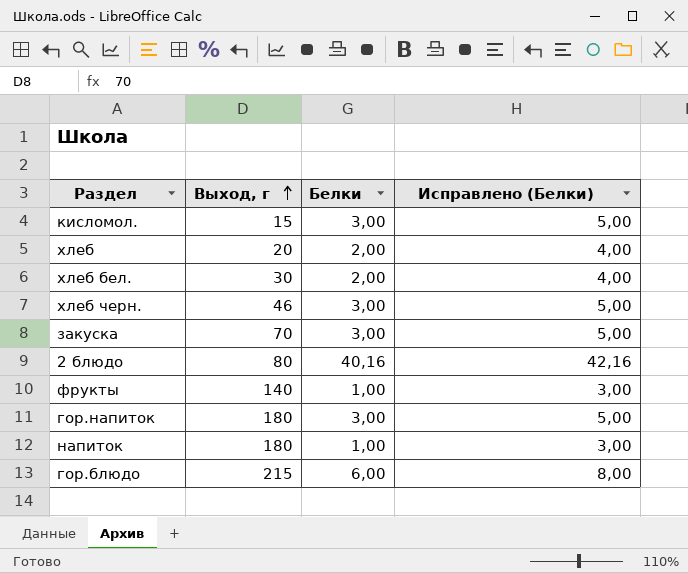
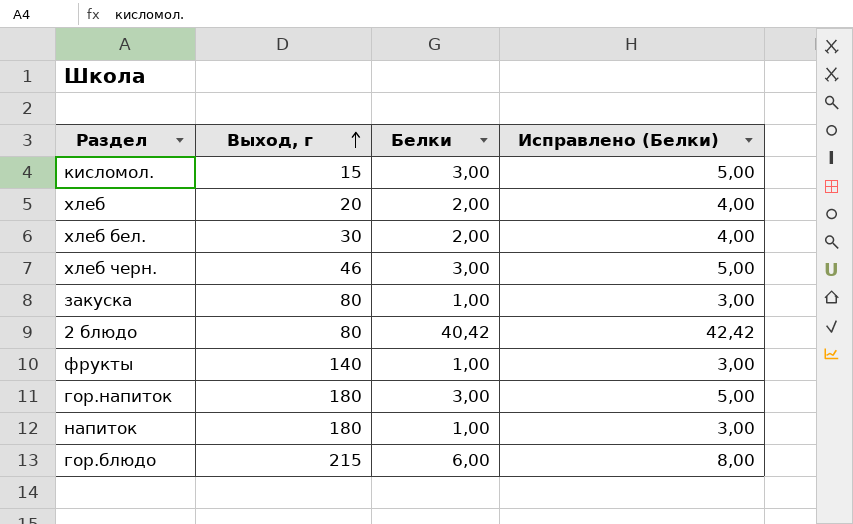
закуска | Выход, г: 70 -> 80
закуска | Белки: 3,00 -> 1,00
закуска | Исправлено (Белки): 5,00 -> 3,00
2 блюдо | Белки: 40,16 -> 40,42
2 блюдо | Исправлено (Белки): 42,16 -> 42,42

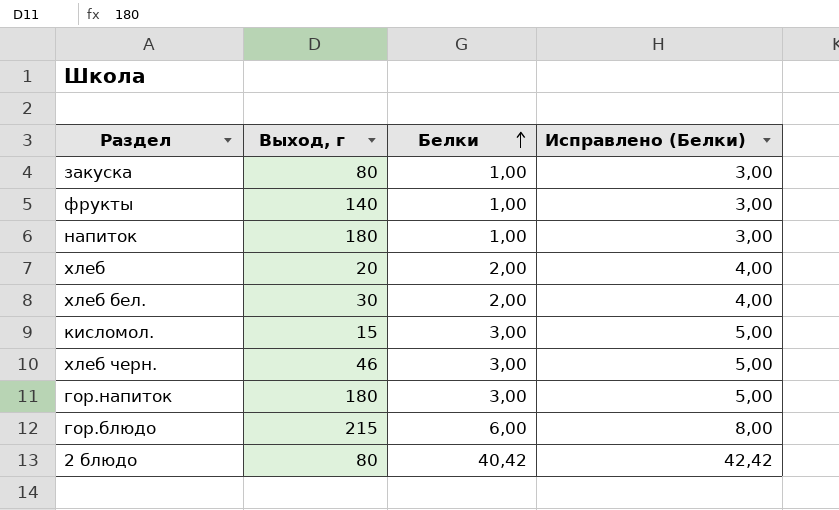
row order: Выход, г ascending -> Белки ascending

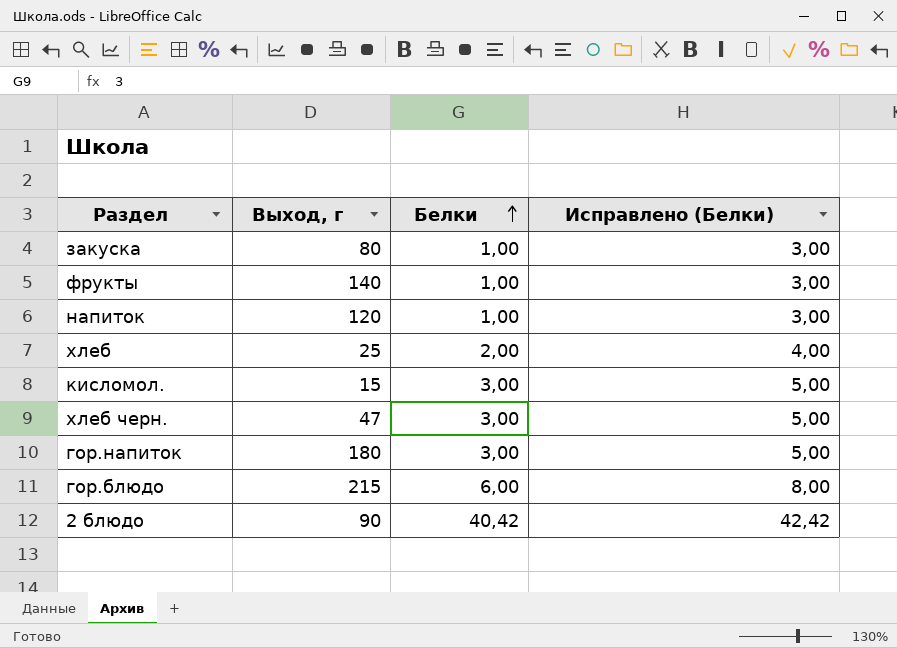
row хлеб бел.: 30 | 2,00 | 4,00 -> none
напиток | Выход, г: 180 -> 120
хлеб | Выход, г: 20 -> 25
хлеб черн. | Выход, г: 46 -> 47
2 блюдо | Выход, г: 80 -> 90

